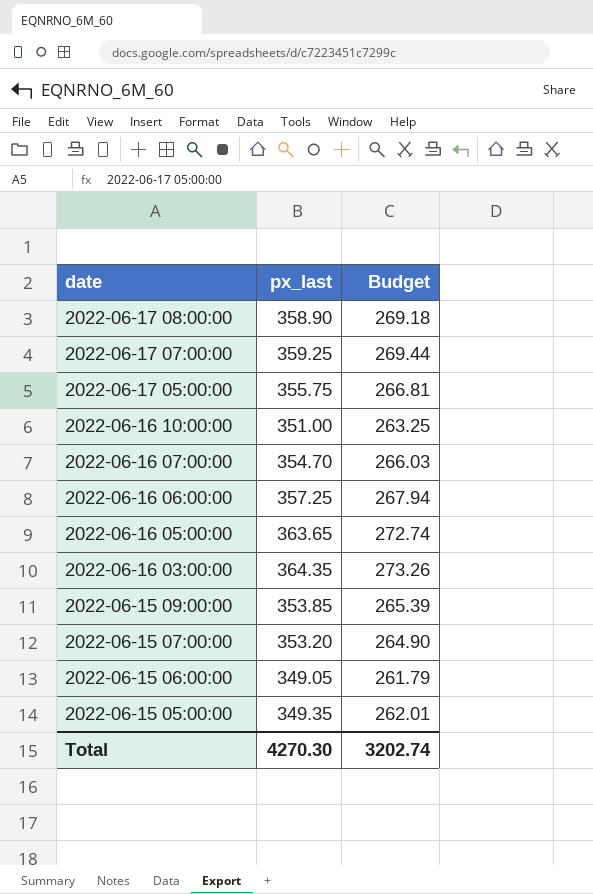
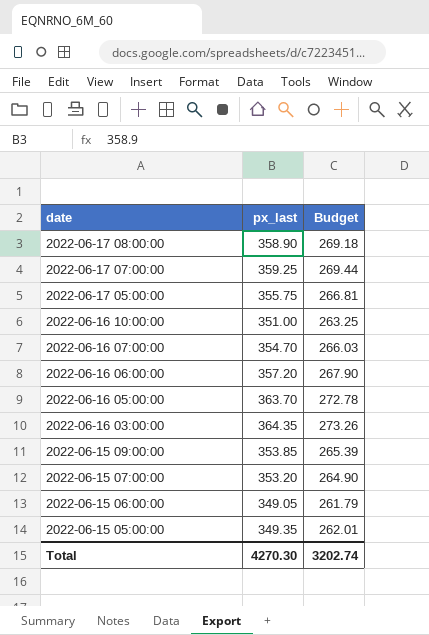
2022-06-16 06:00:00 | px_last: 357.25 -> 357.20
2022-06-16 06:00:00 | Budget: 267.94 -> 267.90
2022-06-16 05:00:00 | px_last: 363.65 -> 363.70
2022-06-16 05:00:00 | Budget: 272.74 -> 272.78

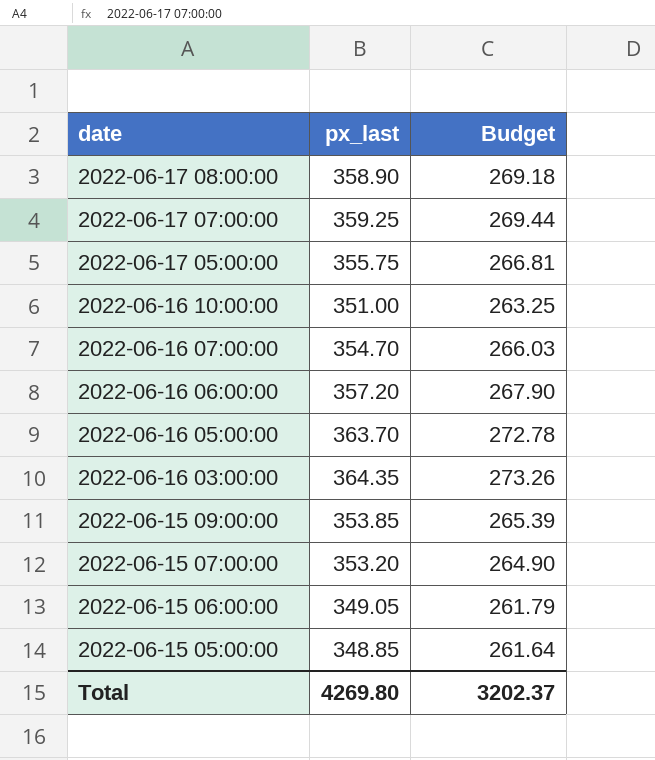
2022-06-15 05:00:00 | px_last: 349.35 -> 348.85
2022-06-15 05:00:00 | Budget: 262.01 -> 261.64
Total | px_last: 4270.30 -> 4269.80
Total | Budget: 3202.74 -> 3202.37

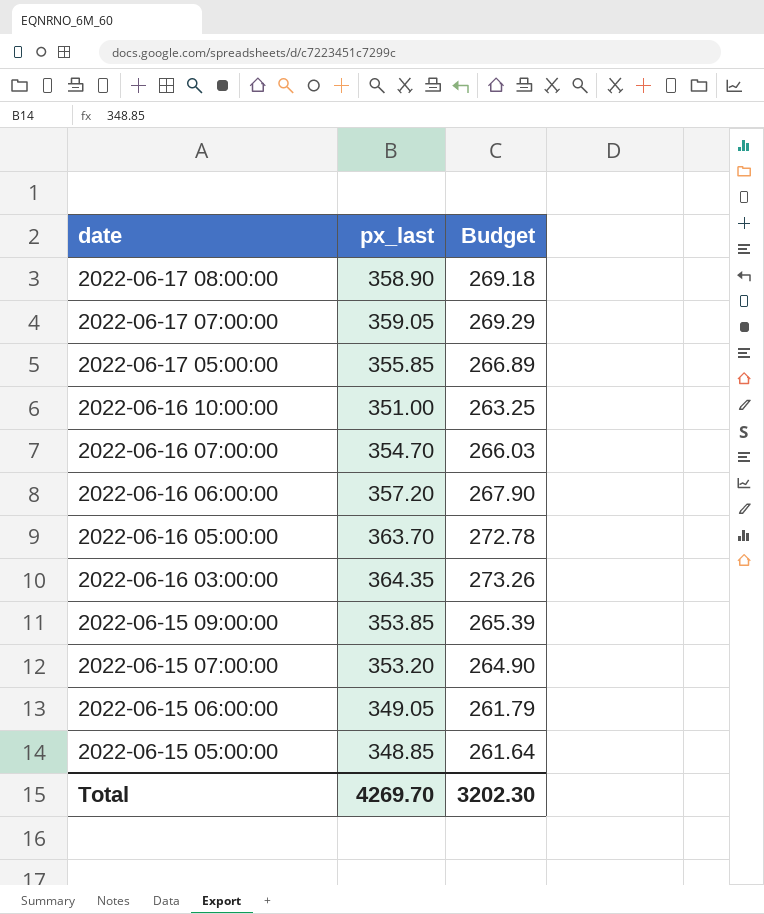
2022-06-17 07:00:00 | px_last: 359.25 -> 359.05
2022-06-17 07:00:00 | Budget: 269.44 -> 269.29
2022-06-17 05:00:00 | px_last: 355.75 -> 355.85
2022-06-17 05:00:00 | Budget: 266.81 -> 266.89
Total | px_last: 4269.80 -> 4269.70
Total | Budget: 3202.37 -> 3202.30

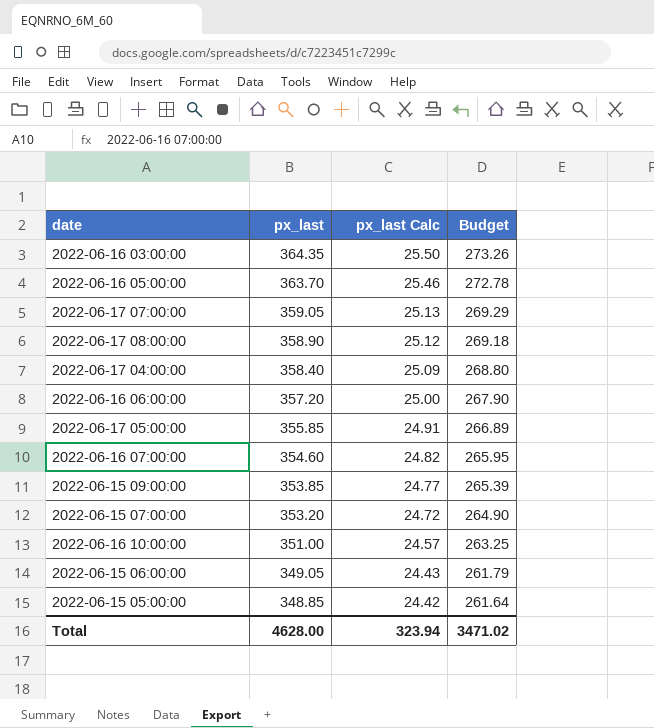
row order: date descending -> px_last descending
column px_last Calc | formula: none -> [px_last] * 0.07
row 2022-06-17 04:00:00: none -> 358.40 | 25.09 | 268.80
2022-06-16 07:00:00 | px_last: 354.70 -> 354.60
2022-06-16 07:00:00 | Budget: 266.03 -> 265.95
Total | px_last: 4269.70 -> 4628.00
Total | Budget: 3202.30 -> 3471.02

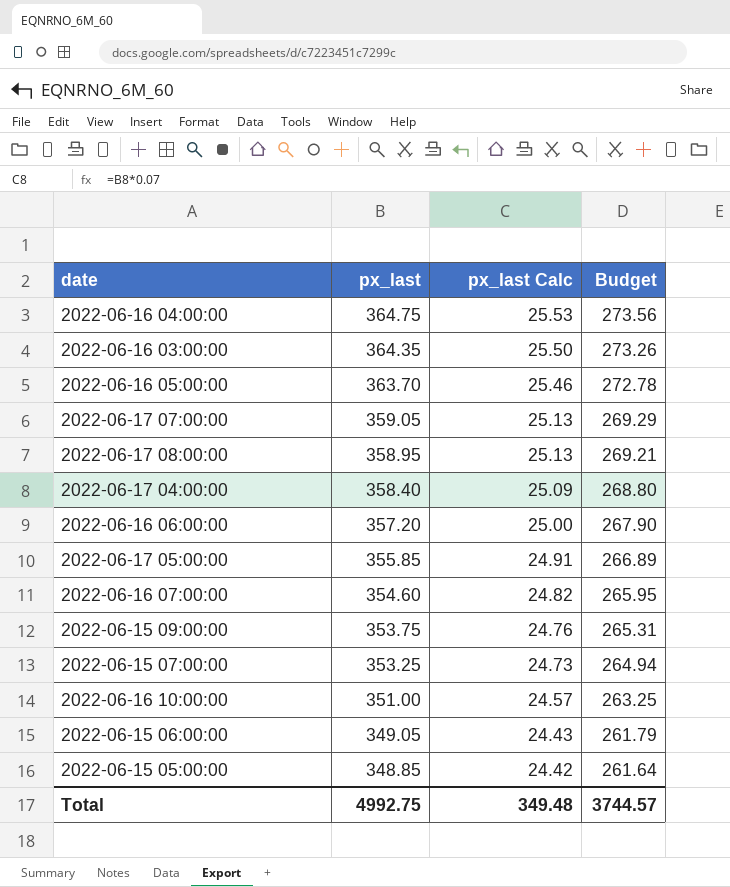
row 2022-06-16 04:00:00: none -> 364.75 | 25.53 | 273.56
2022-06-17 08:00:00 | px_last: 358.90 -> 358.95
2022-06-17 08:00:00 | px_last Calc: 25.12 -> 25.13
2022-06-17 08:00:00 | Budget: 269.18 -> 269.21
2022-06-15 09:00:00 | px_last: 353.85 -> 353.75
2022-06-15 09:00:00 | px_last Calc: 24.77 -> 24.76
2022-06-15 09:00:00 | Budget: 265.39 -> 265.31
2022-06-15 07:00:00 | px_last: 353.20 -> 353.25
2022-06-15 07:00:00 | px_last Calc: 24.72 -> 24.73
2022-06-15 07:00:00 | Budget: 264.90 -> 264.94
Total | px_last: 4628.00 -> 4992.75
Total | px_last Calc: 323.94 -> 349.48
Total | Budget: 3471.02 -> 3744.57

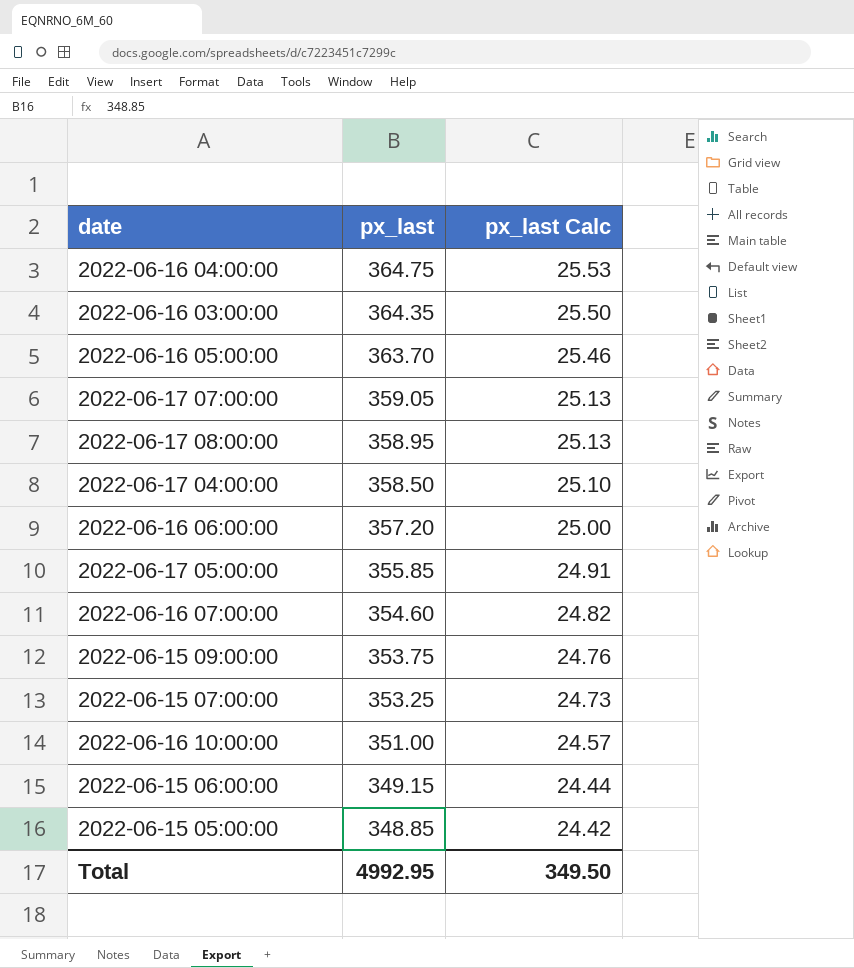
column Budget | formula: [px_last] * 0.75 -> none
2022-06-17 04:00:00 | px_last: 358.40 -> 358.50
2022-06-17 04:00:00 | px_last Calc: 25.09 -> 25.10
2022-06-15 06:00:00 | px_last: 349.05 -> 349.15
2022-06-15 06:00:00 | px_last Calc: 24.43 -> 24.44
Total | px_last: 4992.75 -> 4992.95
Total | px_last Calc: 349.48 -> 349.50

